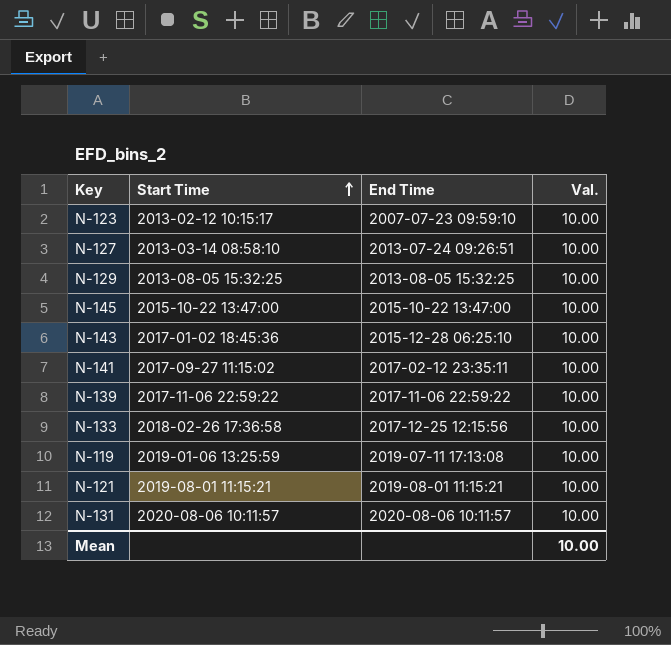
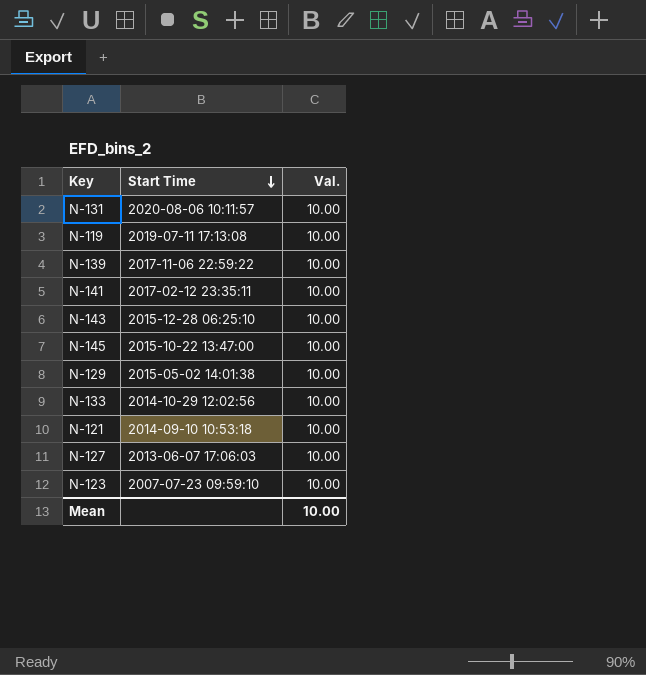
row order: Start Time ascending -> Start Time descending
column End Time | position: 3 -> none
N-119 | Start Time: 2019-01-06 13:25:59 -> 2019-07-11 17:13:08
N-141 | Start Time: 2017-09-27 11:15:02 -> 2017-02-12 23:35:11
N-143 | Start Time: 2017-01-02 18:45:36 -> 2015-12-28 06:25:10
N-129 | Start Time: 2013-08-05 15:32:25 -> 2015-05-02 14:01:38
N-133 | Start Time: 2018-02-26 17:36:58 -> 2014-10-29 12:02:56
N-121 | Start Time: 2019-08-01 11:15:21 -> 2014-09-10 10:53:18
N-127 | Start Time: 2013-03-14 08:58:10 -> 2013-06-07 17:06:03
N-123 | Start Time: 2013-02-12 10:15:17 -> 2007-07-23 09:59:10

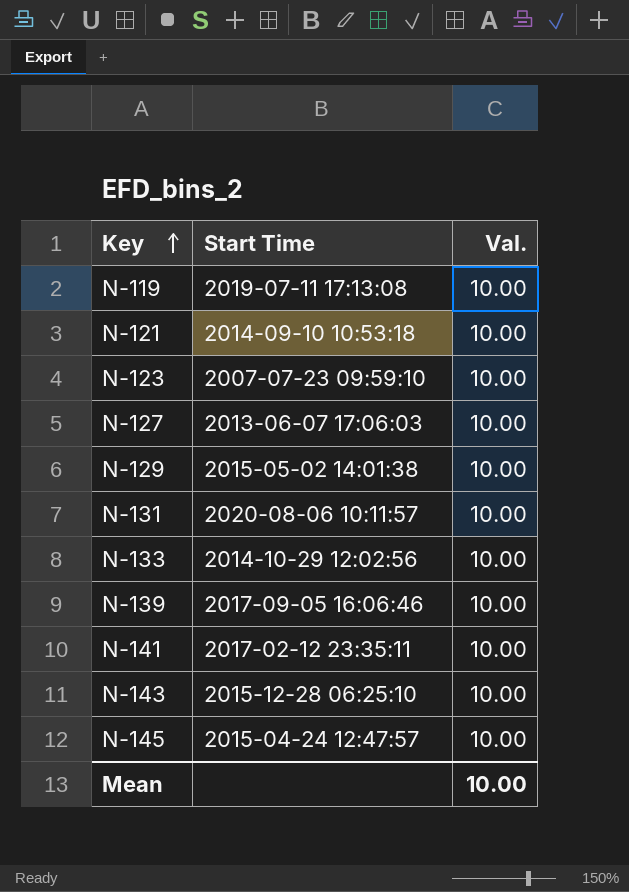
row order: Start Time descending -> Key ascending
N-139 | Start Time: 2017-11-06 22:59:22 -> 2017-09-05 16:06:46
N-145 | Start Time: 2015-10-22 13:47:00 -> 2015-04-24 12:47:57

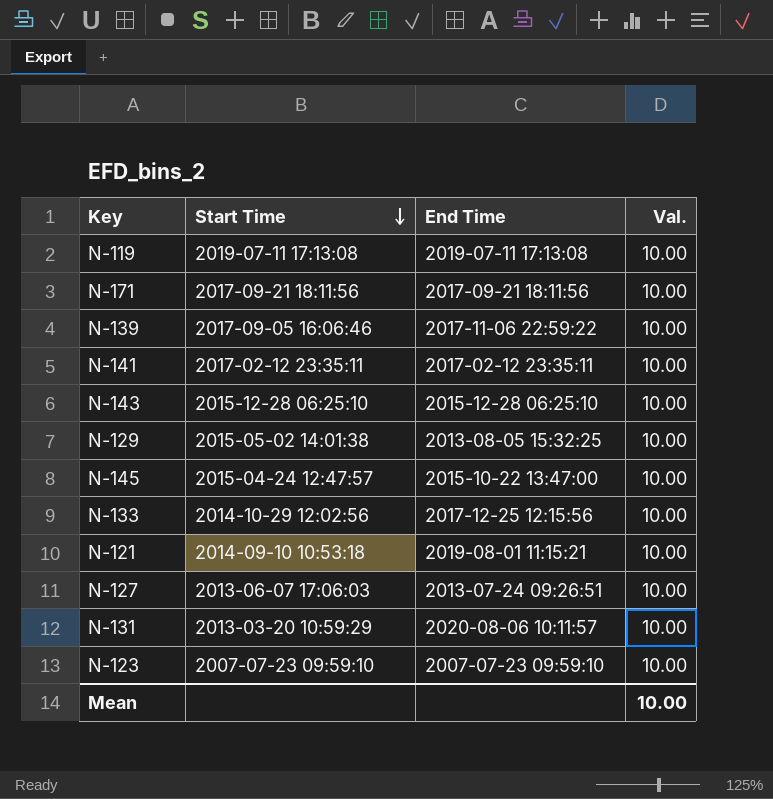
row order: Key ascending -> Start Time descending
column End Time | position: none -> 3
row N-171: none -> 2017-09-21 18:11:56 | 2017-09-21 18:11:56 | 10.00
N-131 | Start Time: 2020-08-06 10:11:57 -> 2013-03-20 10:59:29

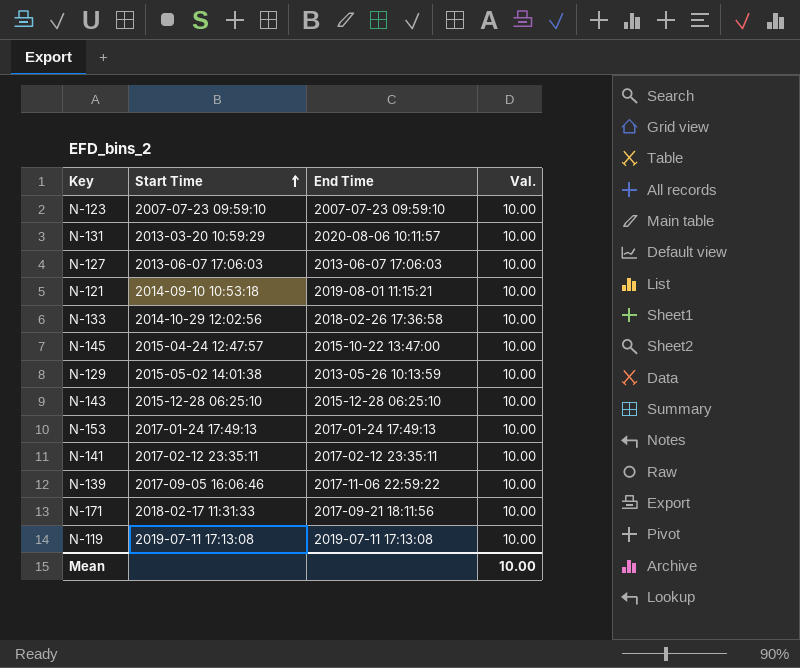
row order: Start Time descending -> Start Time ascending
N-127 | End Time: 2013-07-24 09:26:51 -> 2013-06-07 17:06:03
N-133 | End Time: 2017-12-25 12:15:56 -> 2018-02-26 17:36:58
N-129 | End Time: 2013-08-05 15:32:25 -> 2013-05-26 10:13:59
row N-153: none -> 2017-01-24 17:49:13 | 2017-01-24 17:49:13 | 10.00
N-171 | Start Time: 2017-09-21 18:11:56 -> 2018-02-17 11:31:33

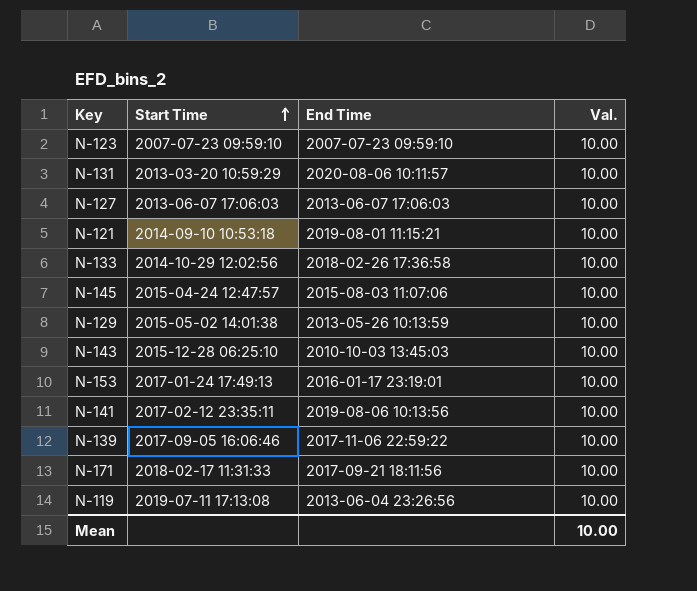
N-145 | End Time: 2015-10-22 13:47:00 -> 2015-08-03 11:07:06
N-143 | End Time: 2015-12-28 06:25:10 -> 2010-10-03 13:45:03
N-153 | End Time: 2017-01-24 17:49:13 -> 2016-01-17 23:19:01
N-141 | End Time: 2017-02-12 23:35:11 -> 2019-08-06 10:13:56
N-119 | End Time: 2019-07-11 17:13:08 -> 2013-06-04 23:26:56

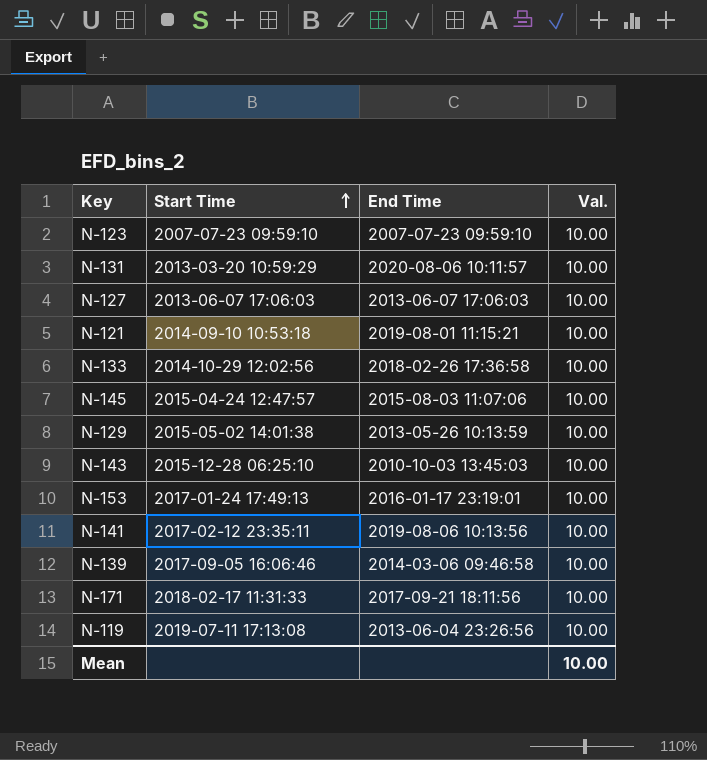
N-139 | End Time: 2017-11-06 22:59:22 -> 2014-03-06 09:46:58

